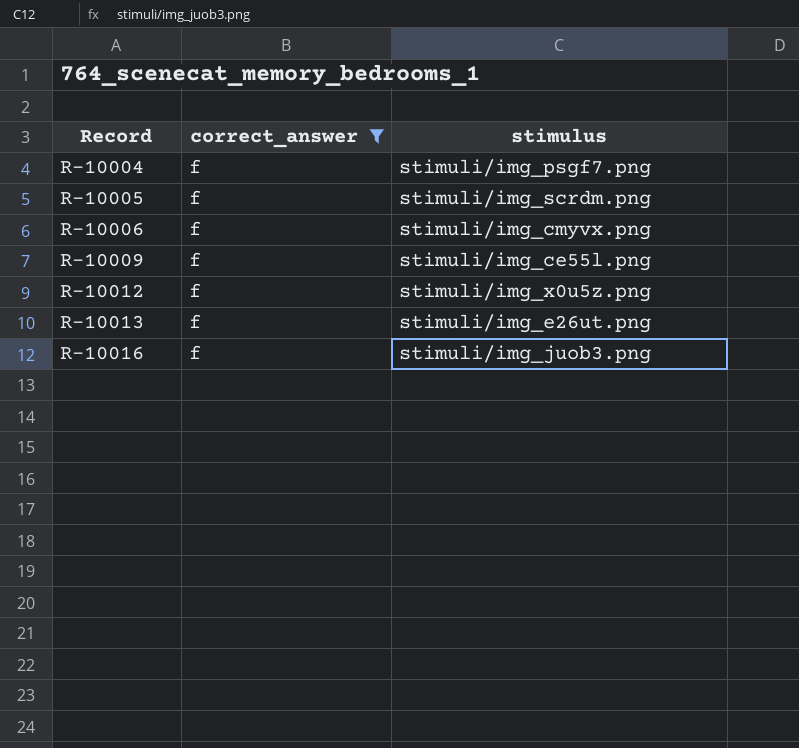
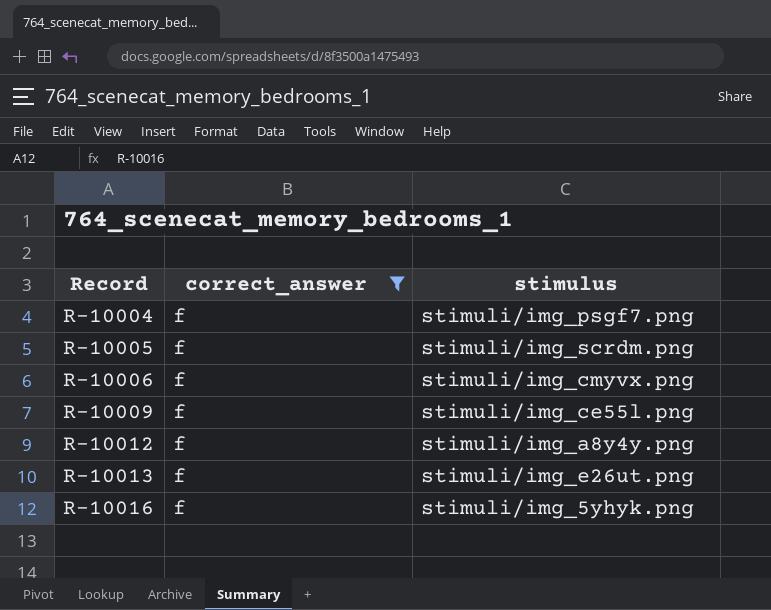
R-10012 | stimulus: stimuli/img_x0u5z.png -> stimuli/img_a8y4y.png
R-10016 | stimulus: stimuli/img_juob3.png -> stimuli/img_5yhyk.png

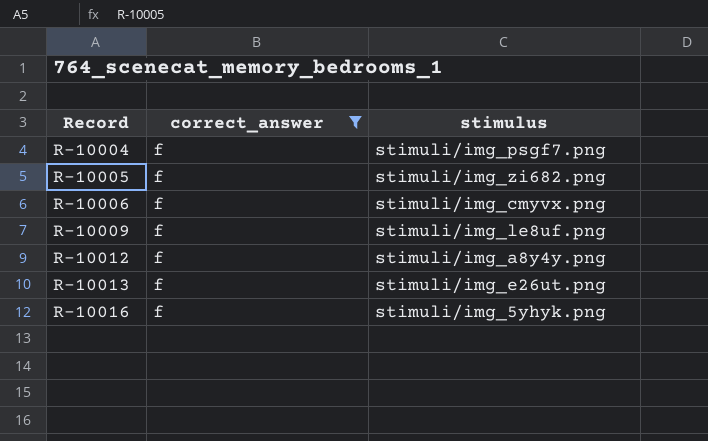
R-10005 | stimulus: stimuli/img_scrdm.png -> stimuli/img_zi682.png
R-10009 | stimulus: stimuli/img_ce55l.png -> stimuli/img_le8uf.png

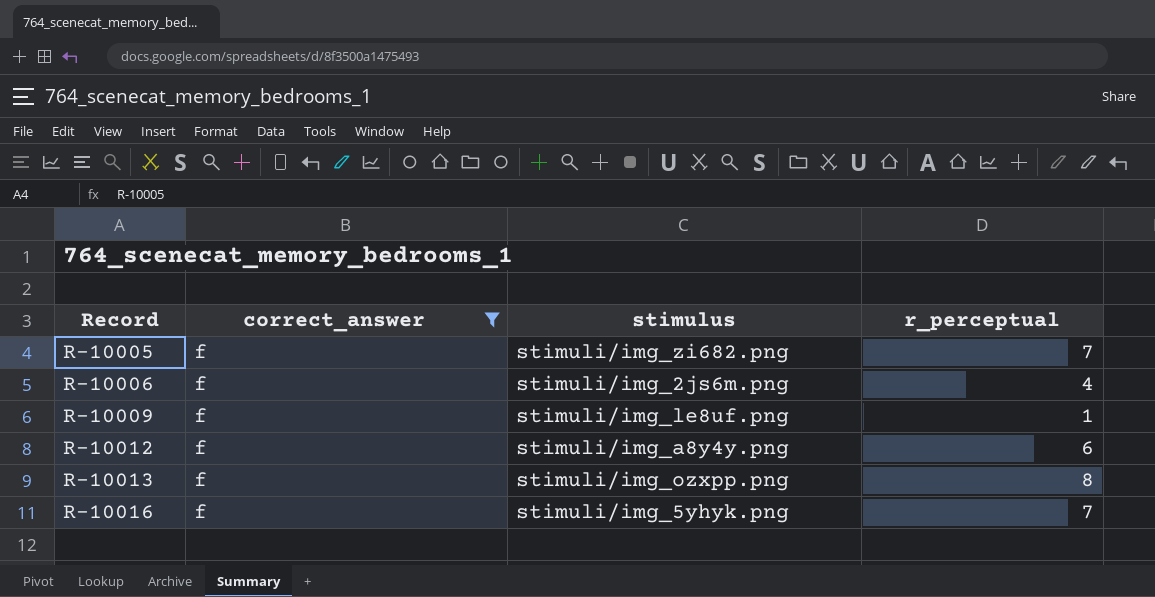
column r_perceptual | position: none -> 4
row R-10004: f | stimuli/img_psgf7.png -> none
R-10006 | stimulus: stimuli/img_cmyvx.png -> stimuli/img_2js6m.png
R-10013 | stimulus: stimuli/img_e26ut.png -> stimuli/img_ozxpp.png

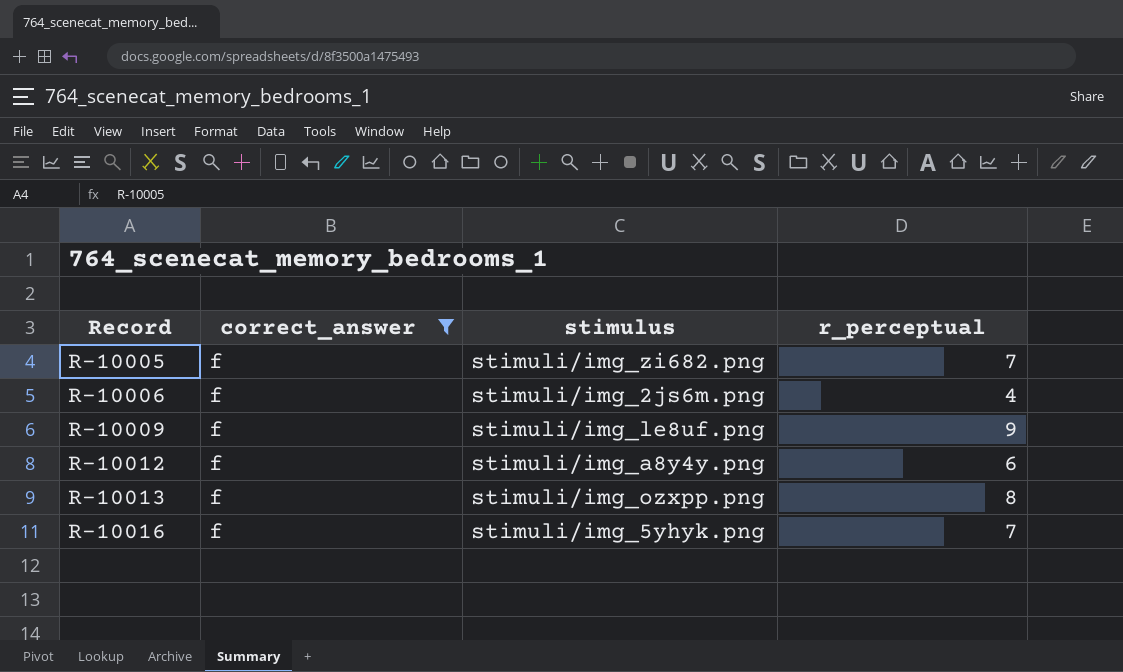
R-10009 | r_perceptual: 1 -> 9

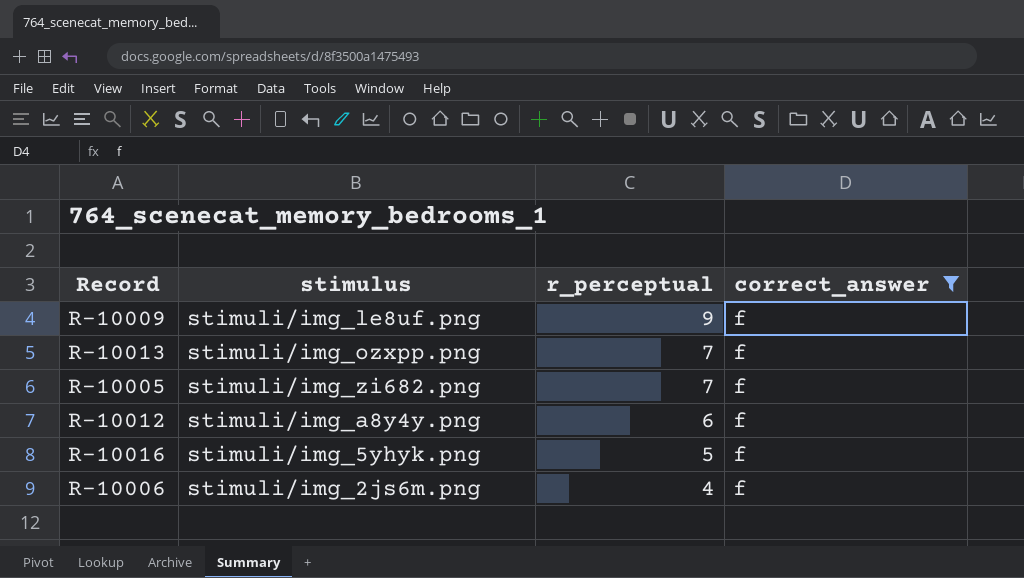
row order: Record ascending -> r_perceptual descending
column correct_answer | position: 2 -> 4
R-10013 | r_perceptual: 8 -> 7
R-10016 | r_perceptual: 7 -> 5

